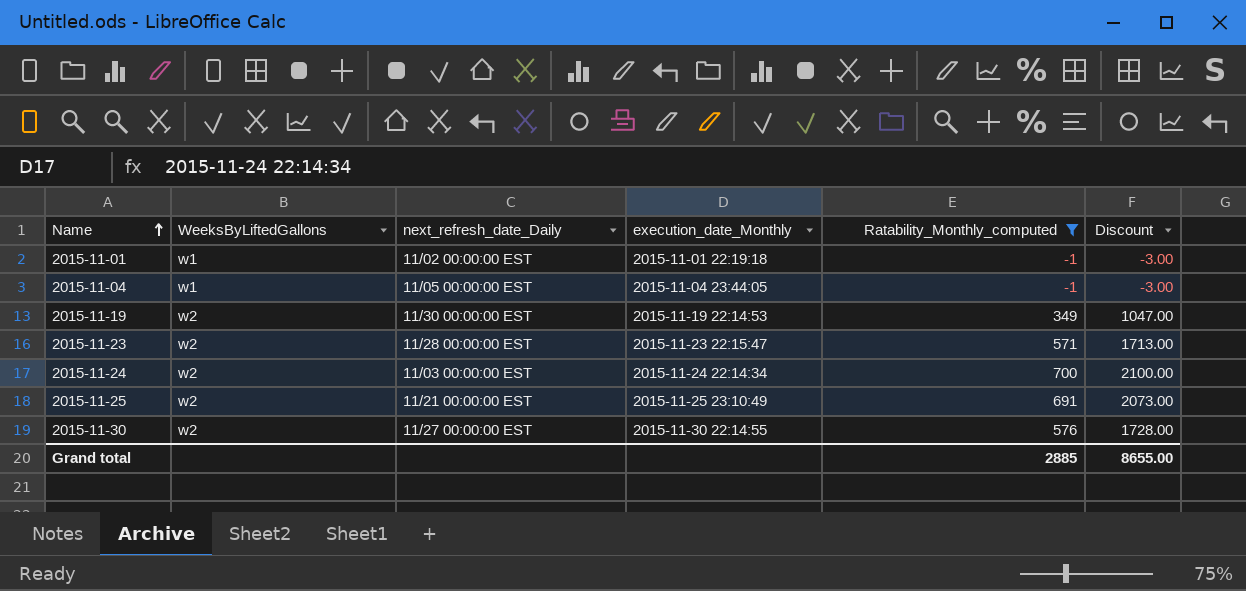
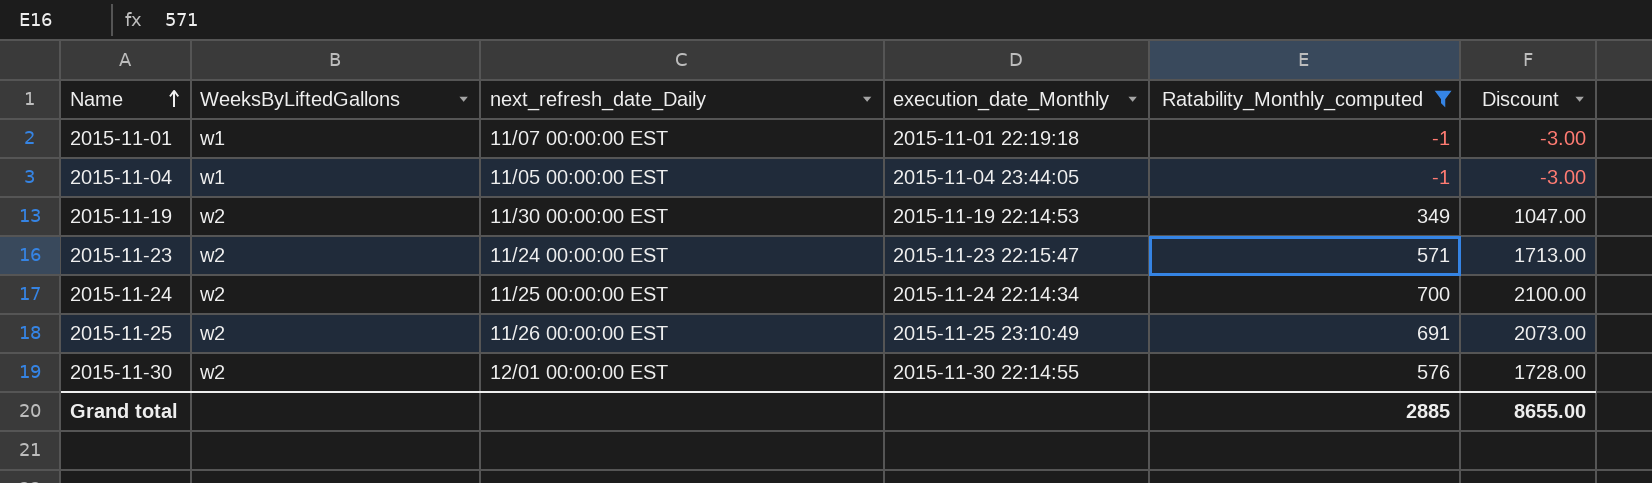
2015-11-01 | next_refresh_date_Daily: 11/02 00:00:00 EST -> 11/07 00:00:00 EST
2015-11-23 | next_refresh_date_Daily: 11/28 00:00:00 EST -> 11/24 00:00:00 EST
2015-11-24 | next_refresh_date_Daily: 11/03 00:00:00 EST -> 11/25 00:00:00 EST
2015-11-25 | next_refresh_date_Daily: 11/21 00:00:00 EST -> 11/26 00:00:00 EST
2015-11-30 | next_refresh_date_Daily: 11/27 00:00:00 EST -> 12/01 00:00:00 EST

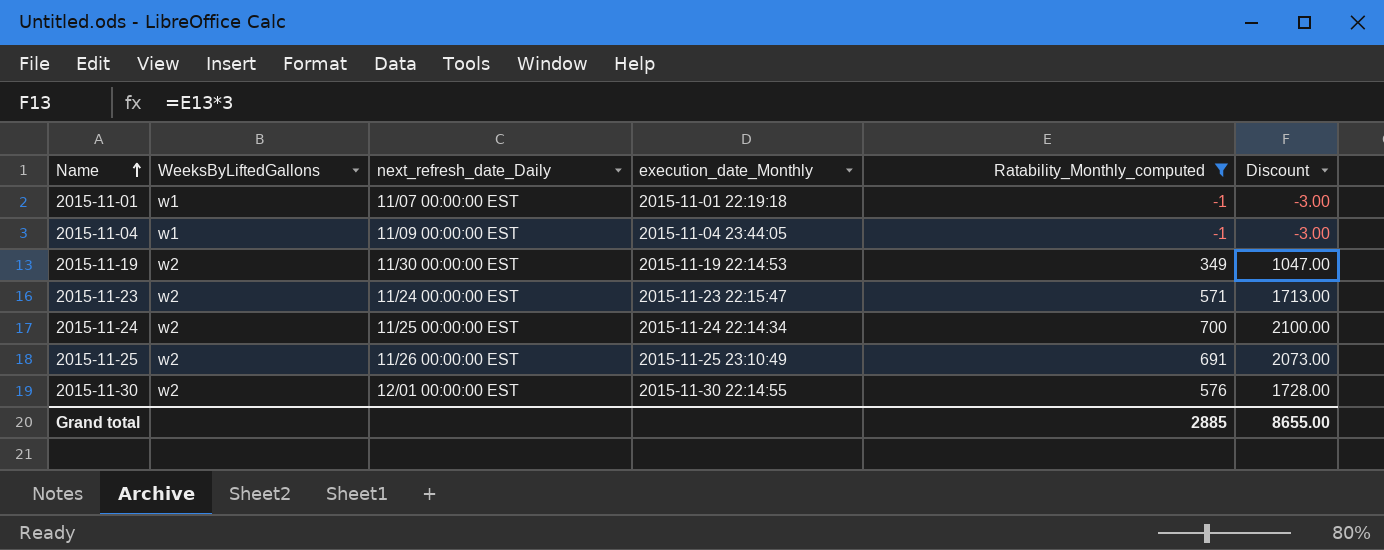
2015-11-04 | next_refresh_date_Daily: 11/05 00:00:00 EST -> 11/09 00:00:00 EST

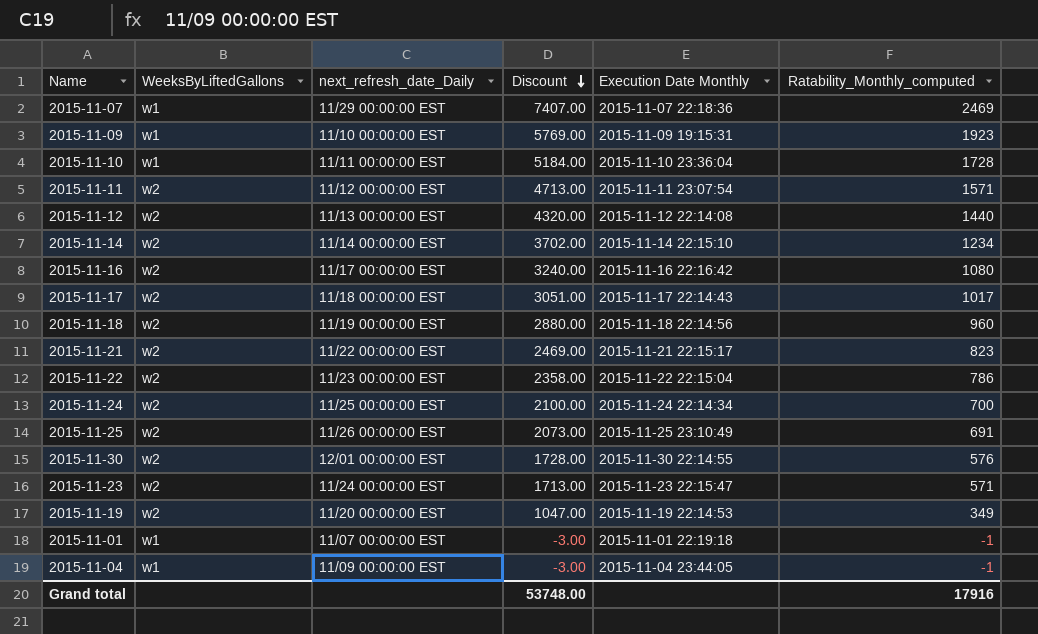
filter: Ratability_Monthly_computed <= 700 -> none
row order: Name ascending -> Discount descending
column Discount | position: 6 -> 4
column name: execution_date_Monthly -> Execution Date Monthly
2015-11-19 | next_refresh_date_Daily: 11/30 00:00:00 EST -> 11/20 00:00:00 EST
Grand total | Discount: 8655.00 -> 53748.00
Grand total | Ratability_Monthly_computed: 2885 -> 17916

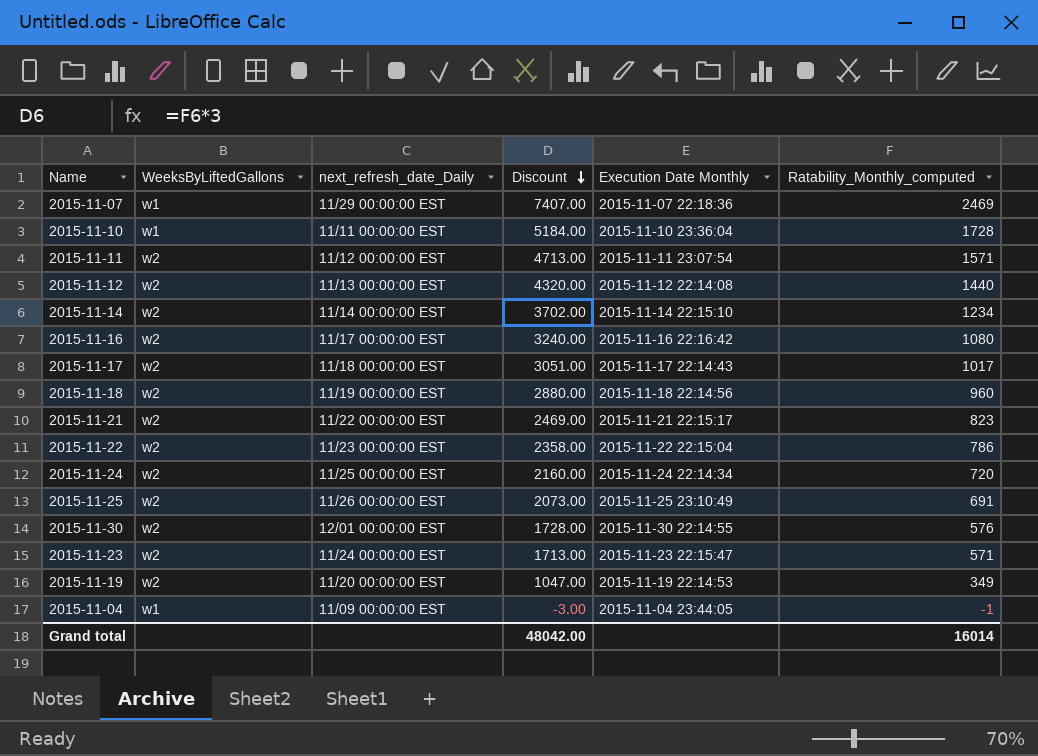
row 2015-11-09: w1 | 11/10 00:00:00 EST | 5769.00 | 2015-11-09 19:15:31 | 1923 -> none
row 2015-11-01: w1 | 11/07 00:00:00 EST | -3.00 | 2015-11-01 22:19:18 | -1 -> none
2015-11-24 | Discount: 2100.00 -> 2160.00
2015-11-24 | Ratability_Monthly_computed: 700 -> 720
Grand total | Discount: 53748.00 -> 48042.00
Grand total | Ratability_Monthly_computed: 17916 -> 16014

